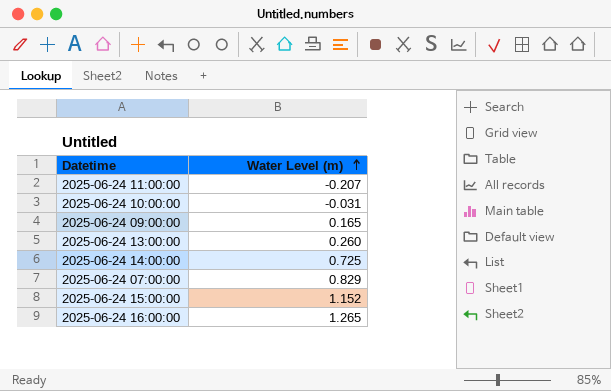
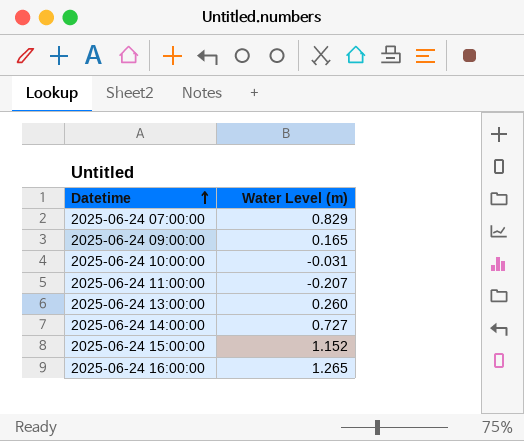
row order: Water Level (m) ascending -> Datetime ascending
2025-06-24 14:00:00 | Water Level (m): 0.725 -> 0.727

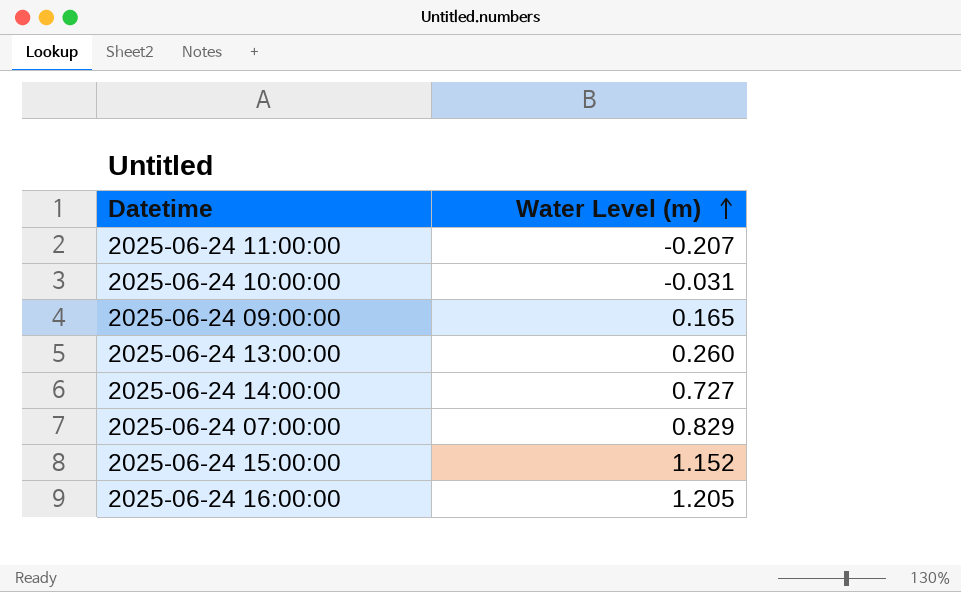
row order: Datetime ascending -> Water Level (m) ascending
2025-06-24 16:00:00 | Water Level (m): 1.265 -> 1.205

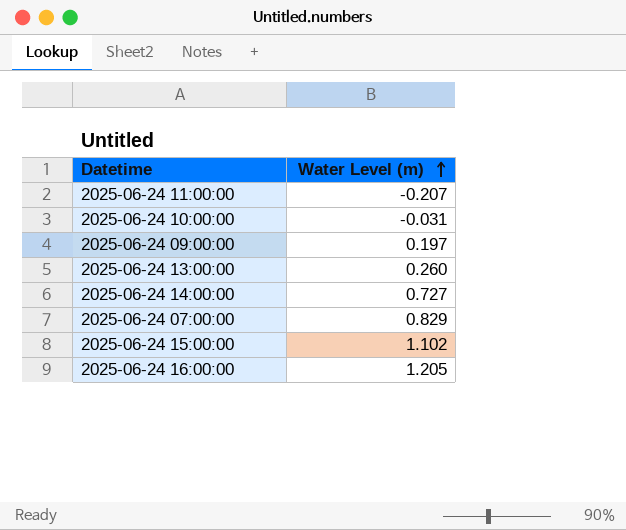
2025-06-24 09:00:00 | Water Level (m): 0.165 -> 0.197
2025-06-24 15:00:00 | Water Level (m): 1.152 -> 1.102

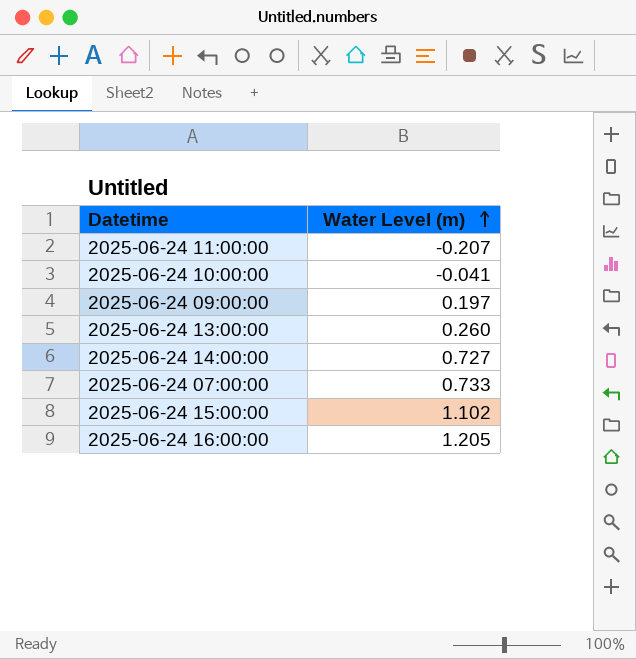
2025-06-24 10:00:00 | Water Level (m): -0.031 -> -0.041
2025-06-24 07:00:00 | Water Level (m): 0.829 -> 0.733

